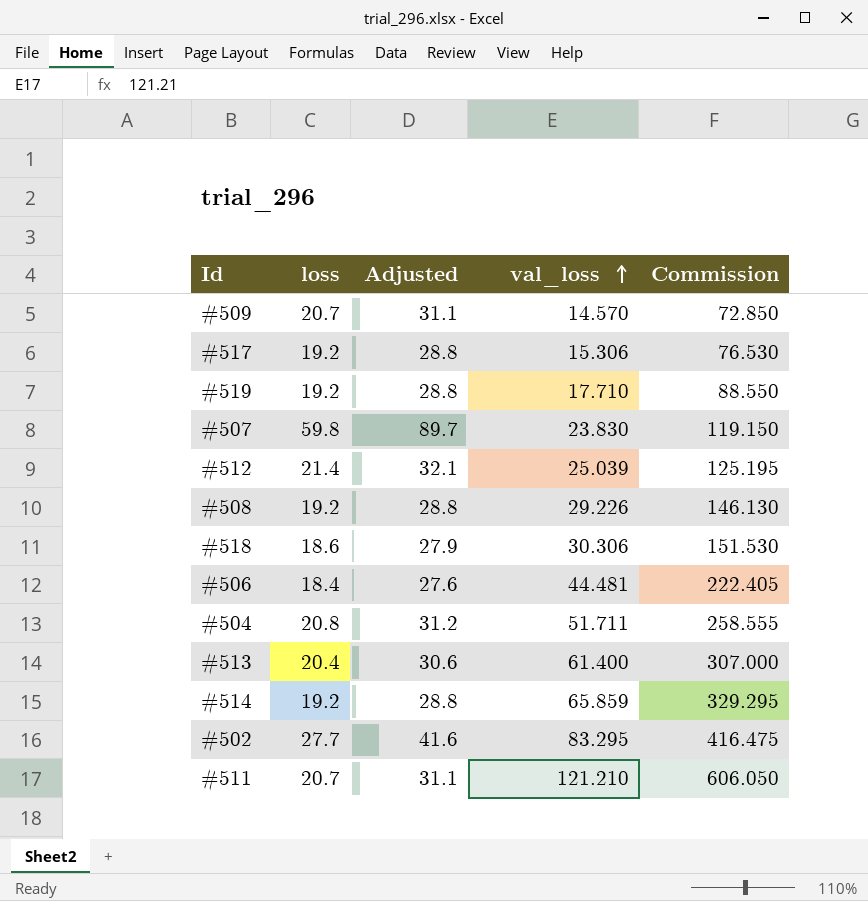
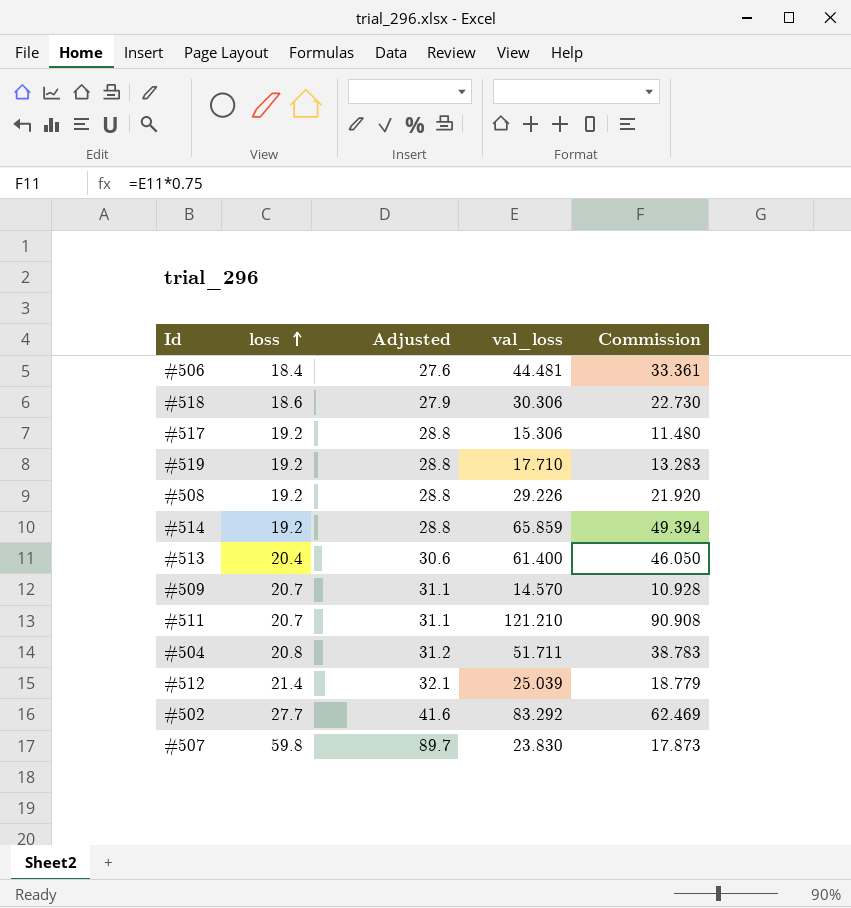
row order: val_loss ascending -> loss ascending
column Commission | formula: [val_loss] * 5 -> [val_loss] * 0.75
#502 | val_loss: 83.295 -> 83.292

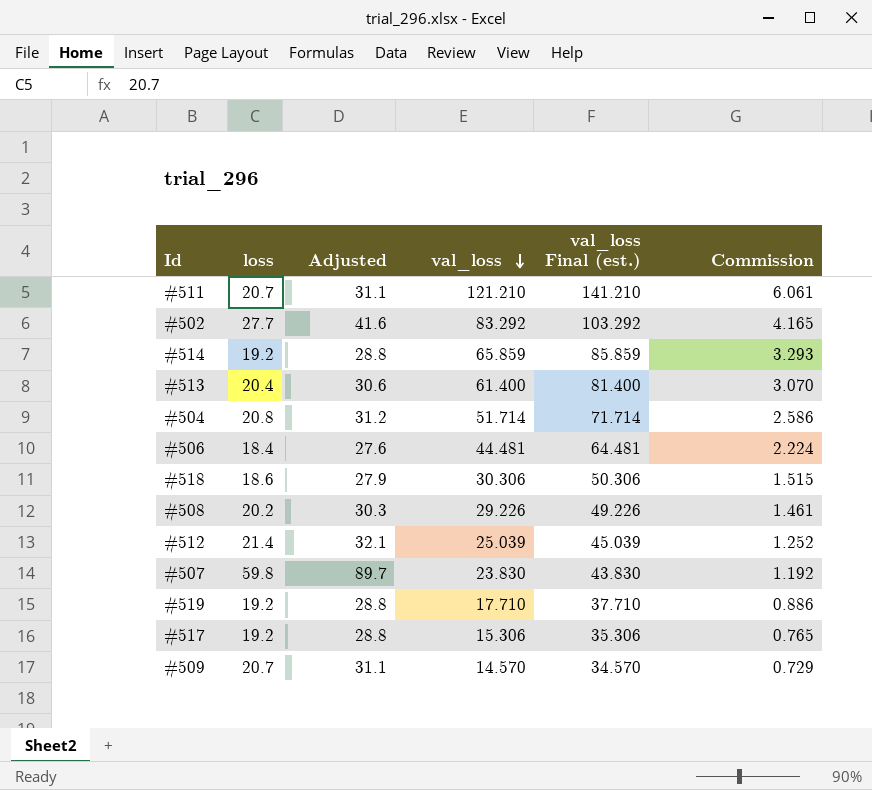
row order: loss ascending -> val_loss descending
column val_loss Final (est.) | formula: none -> [val_loss] + 20
column Commission | formula: [val_loss] * 0.75 -> [val_loss] * 0.05
#504 | val_loss: 51.711 -> 51.714
#508 | loss: 19.2 -> 20.2
#508 | Adjusted: 28.8 -> 30.3

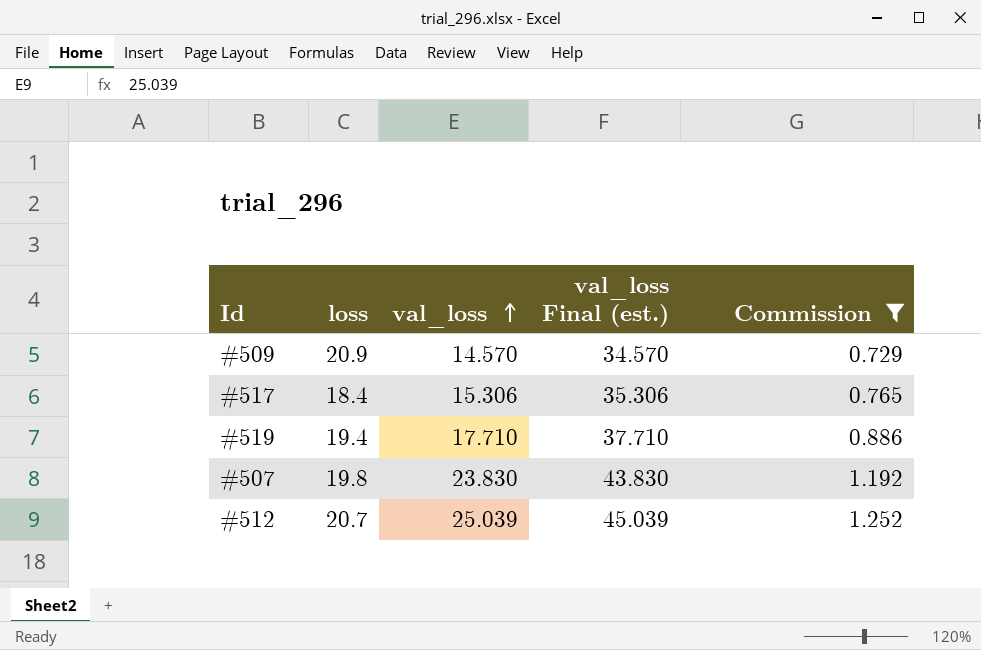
filter: none -> Commission <= 1.252
row order: val_loss descending -> val_loss ascending
column Adjusted | formula: [loss] * 1.5 -> none
#509 | loss: 20.7 -> 20.9
#517 | loss: 19.2 -> 18.4
#519 | loss: 19.2 -> 19.4
#507 | loss: 59.8 -> 19.8
#512 | loss: 21.4 -> 20.7

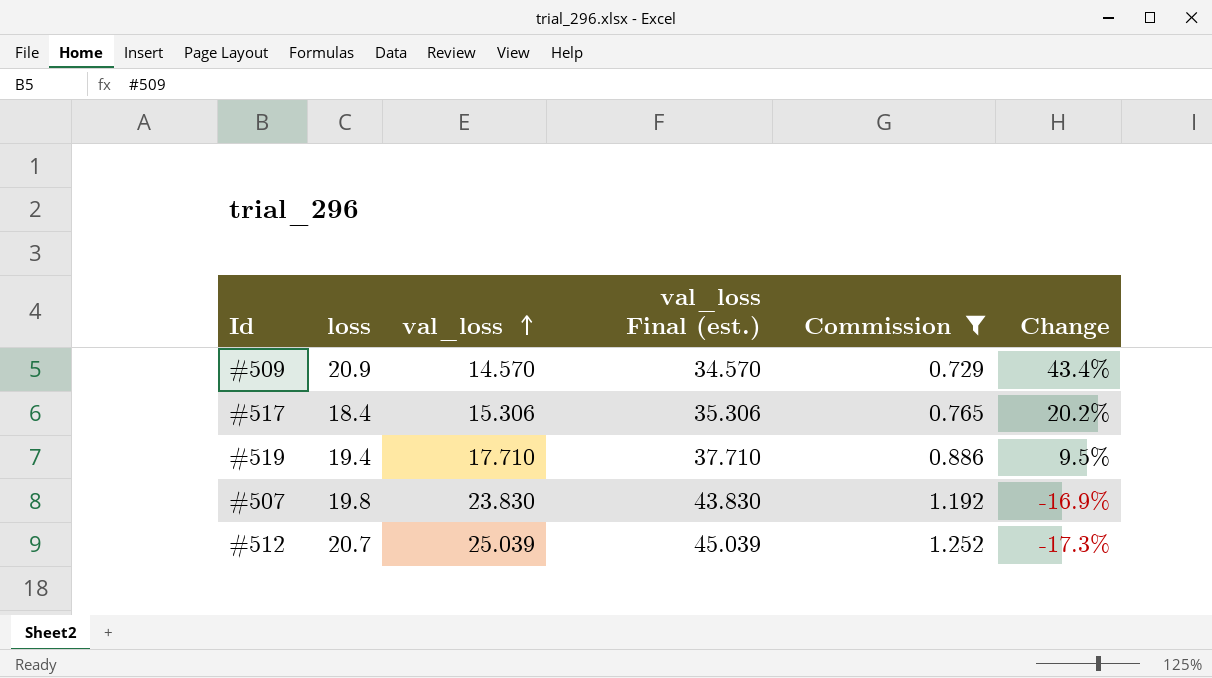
column Change | formula: none -> ([loss] - [val_loss]) / [val_loss]

